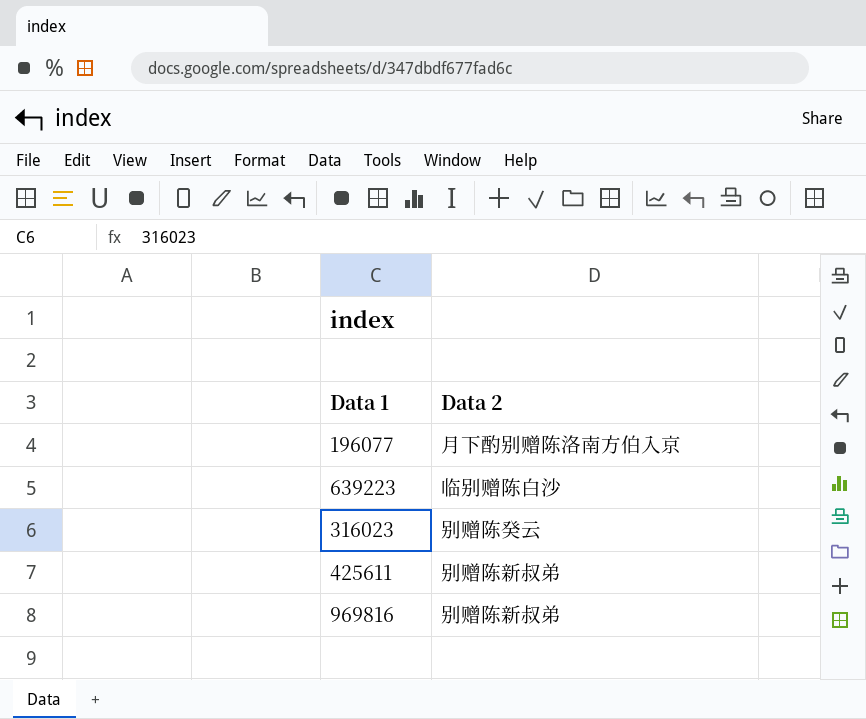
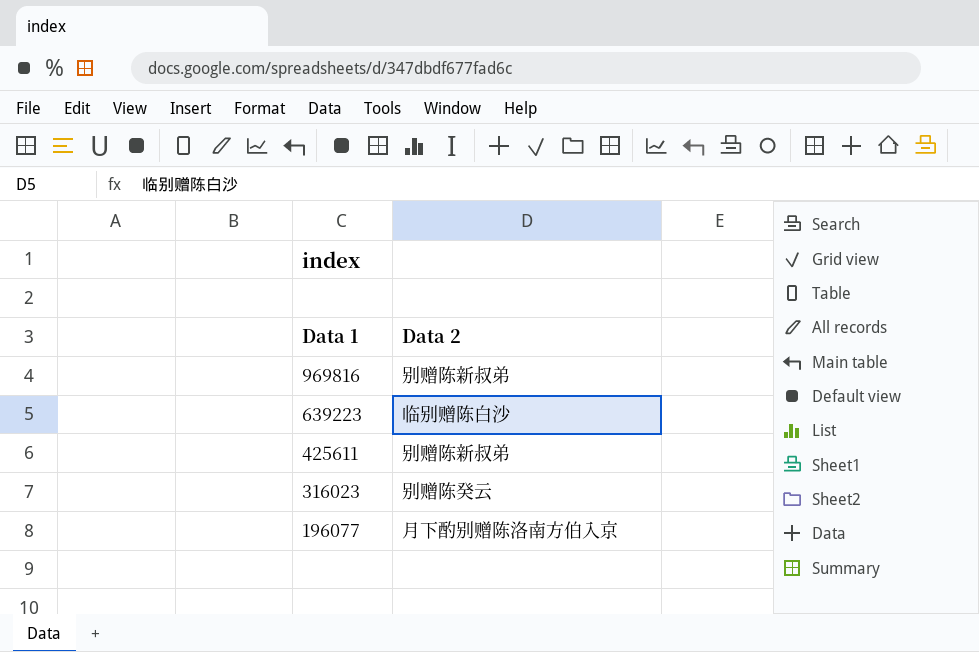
row order: none -> Data 1 descending

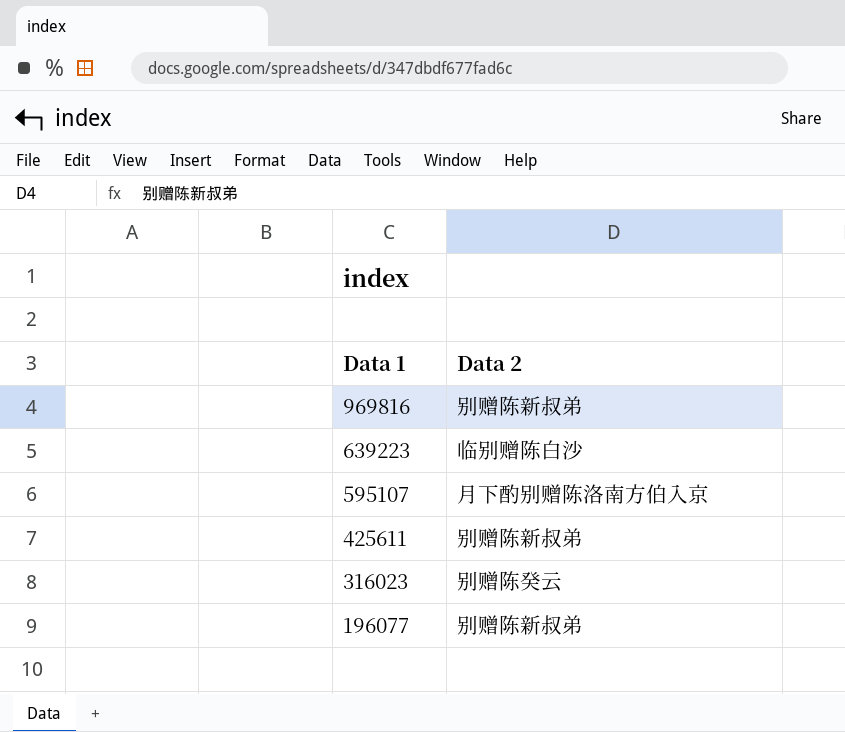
row 595107: none -> 月下酌别赠陈洛南方伯入京
196077 | Data 2: 月下酌别赠陈洛南方伯入京 -> 别赠陈新叔弟

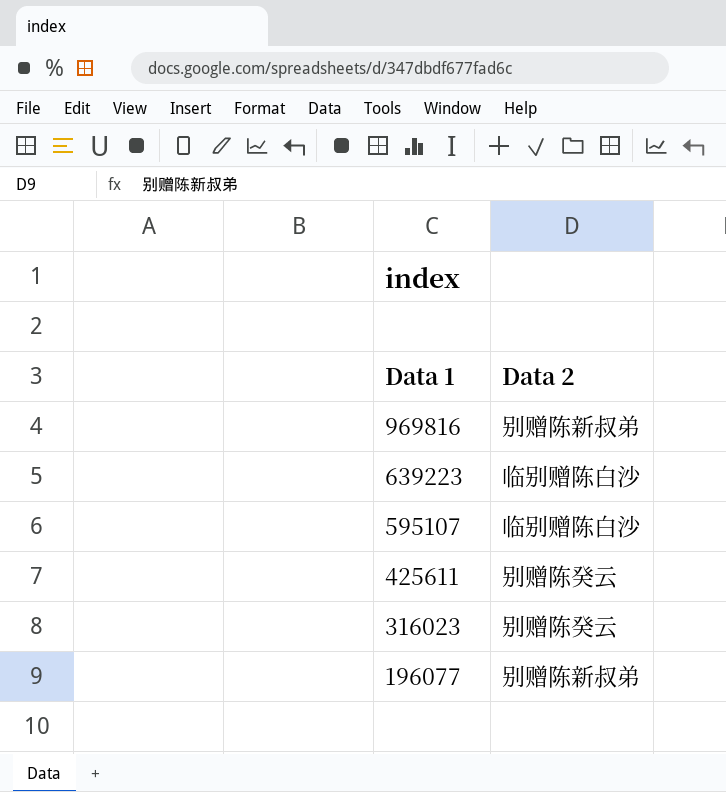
595107 | Data 2: 月下酌别赠陈洛南方伯入京 -> 临别赠陈白沙
425611 | Data 2: 别赠陈新叔弟 -> 别赠陈癸云

